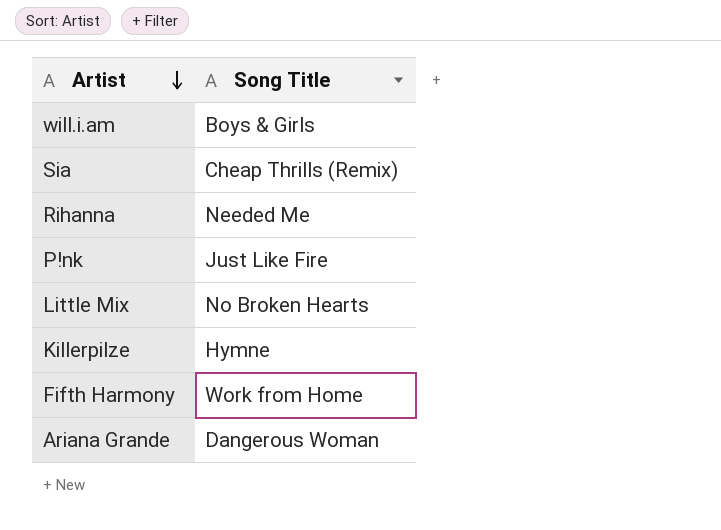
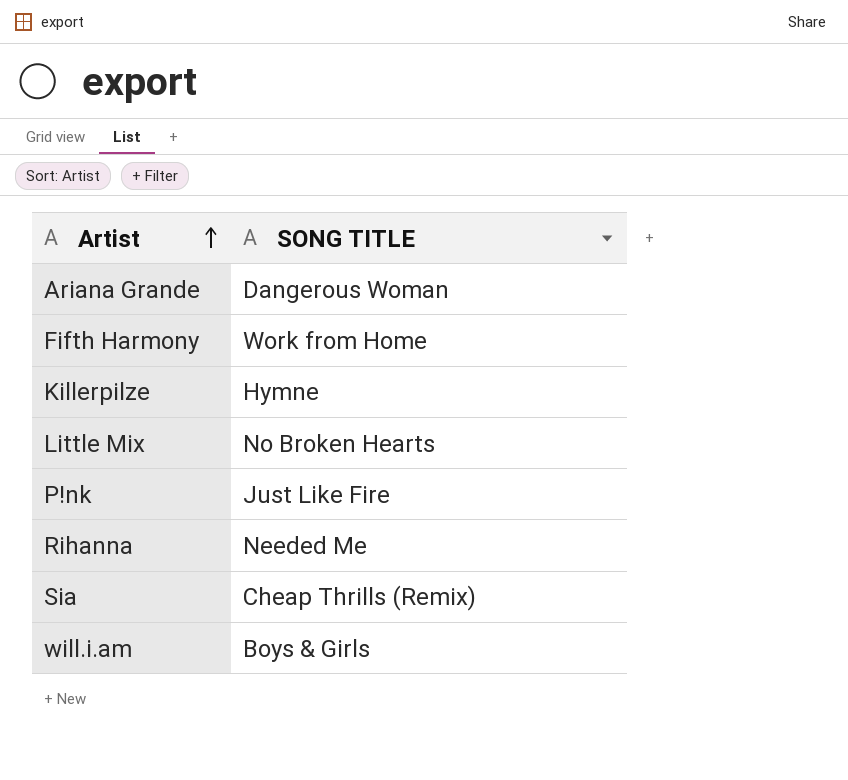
row order: Artist descending -> Artist ascending
column name: Song Title -> SONG TITLE

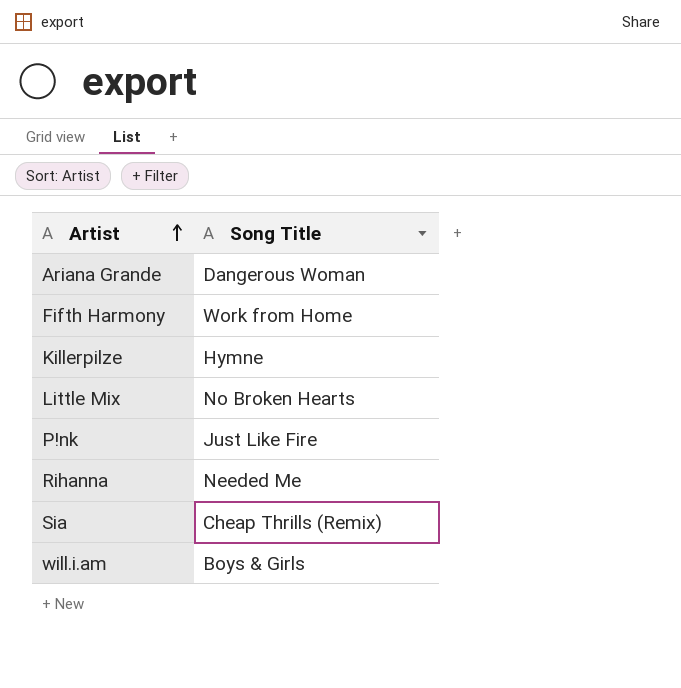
column name: SONG TITLE -> Song Title

